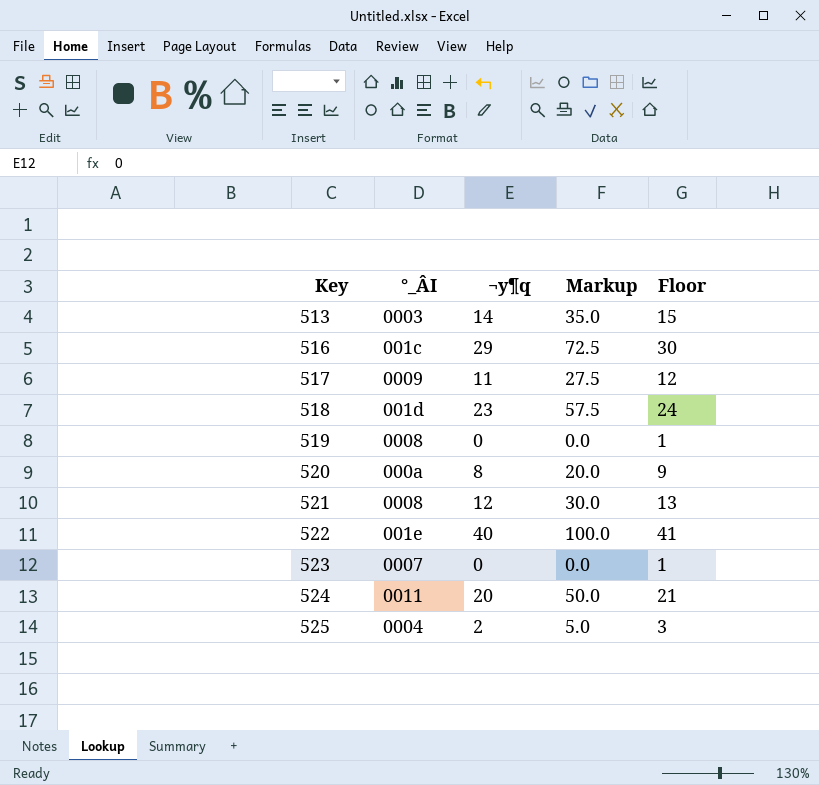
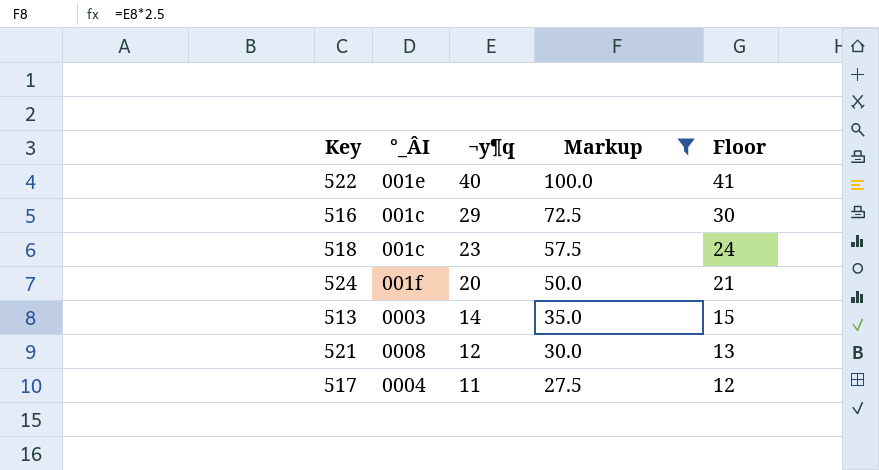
filter: none -> Markup >= 27.5
row order: Key ascending -> ¬y¶q descending
518 | °_ÂI: 001d -> 001c
524 | °_ÂI: 0011 -> 001f
517 | °_ÂI: 0009 -> 0004

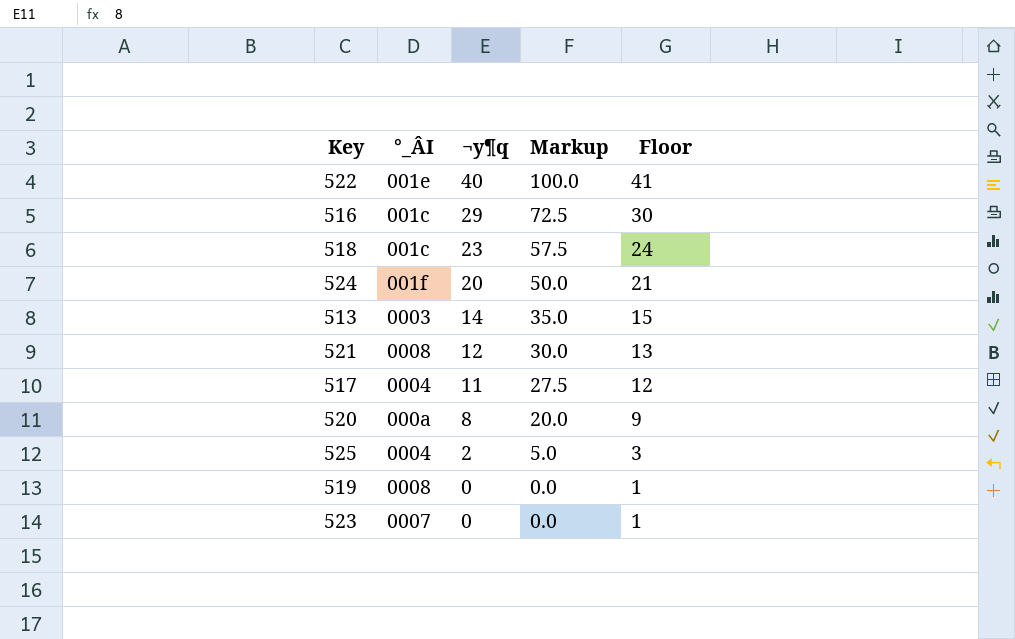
filter: Markup >= 27.5 -> none

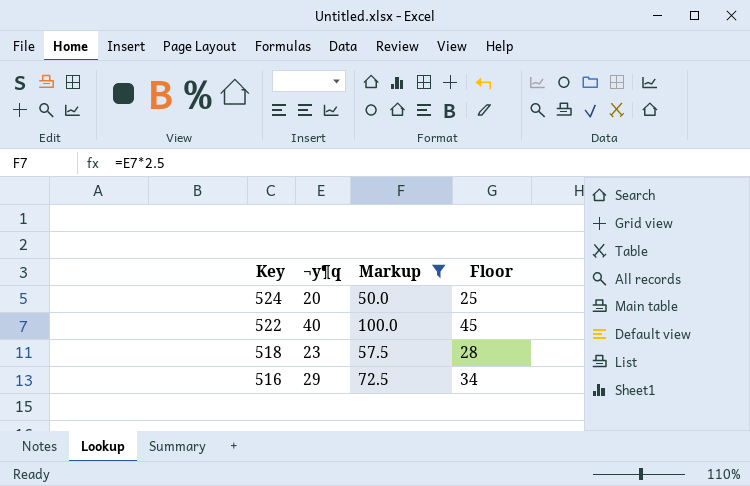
filter: none -> Markup >= 50.0
row order: ¬y¶q descending -> Key descending
column °_ÂI | position: 2 -> none
column Floor | formula: [¬y¶q] + 1 -> [¬y¶q] + 5

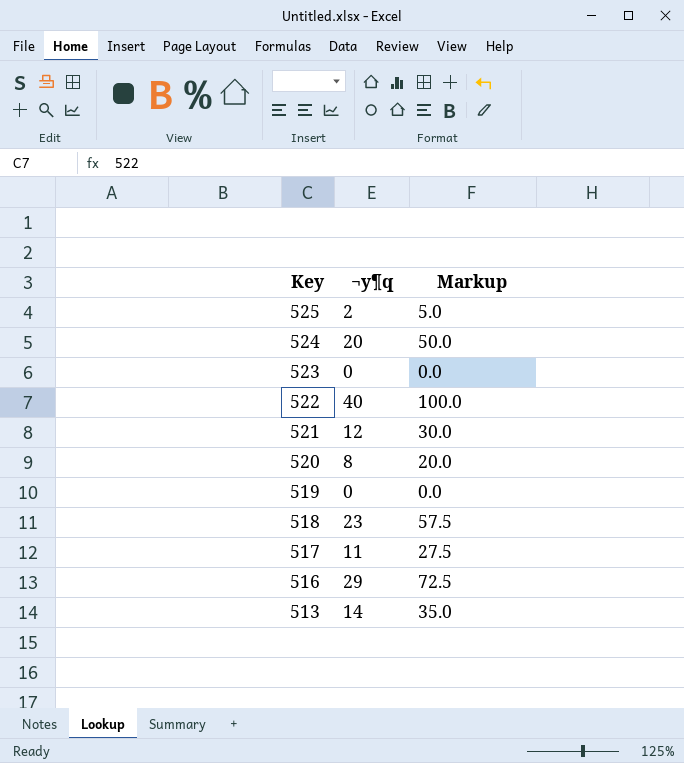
filter: Markup >= 50.0 -> none
column Floor | formula: [¬y¶q] + 5 -> none

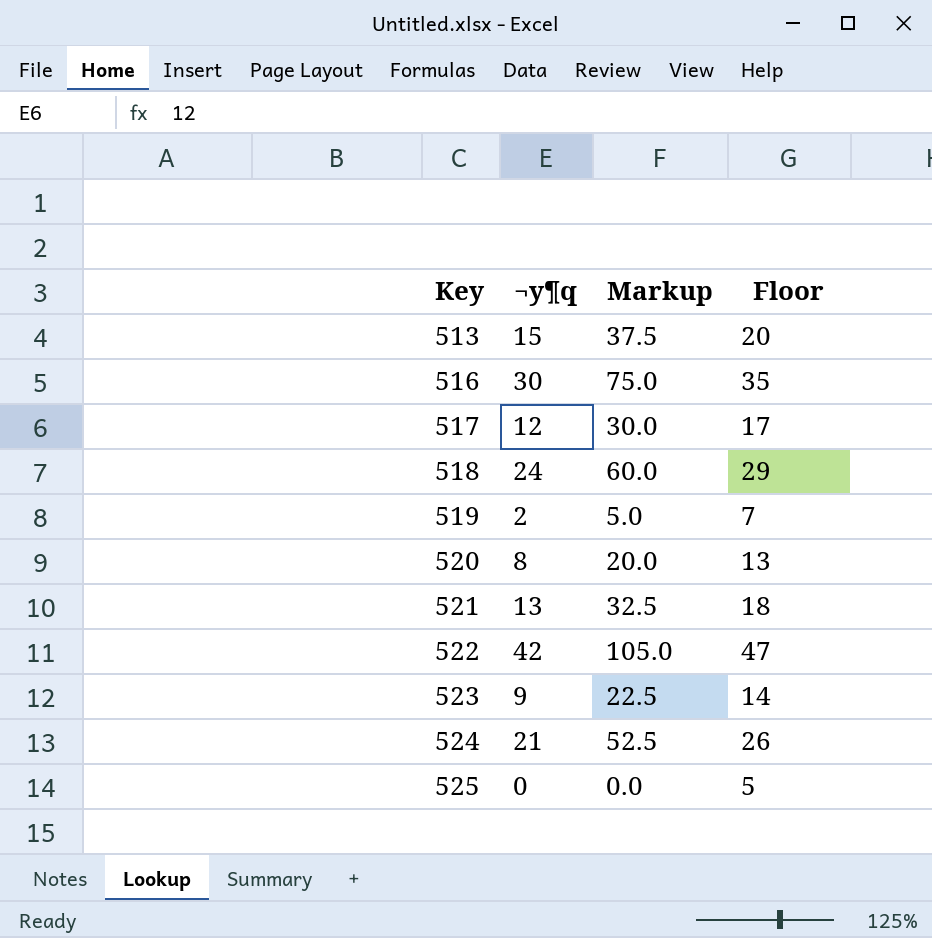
row order: Key descending -> Key ascending
column Floor | formula: none -> [¬y¶q] + 5
513 | ¬y¶q: 14 -> 15
513 | Markup: 35.0 -> 37.5
516 | ¬y¶q: 29 -> 30
516 | Markup: 72.5 -> 75.0
517 | ¬y¶q: 11 -> 12
517 | Markup: 27.5 -> 30.0
518 | ¬y¶q: 23 -> 24
518 | Markup: 57.5 -> 60.0
519 | ¬y¶q: 0 -> 2
519 | Markup: 0.0 -> 5.0
521 | ¬y¶q: 12 -> 13
521 | Markup: 30.0 -> 32.5
522 | ¬y¶q: 40 -> 42
522 | Markup: 100.0 -> 105.0
523 | ¬y¶q: 0 -> 9
523 | Markup: 0.0 -> 22.5
524 | ¬y¶q: 20 -> 21
524 | Markup: 50.0 -> 52.5
525 | ¬y¶q: 2 -> 0
525 | Markup: 5.0 -> 0.0

